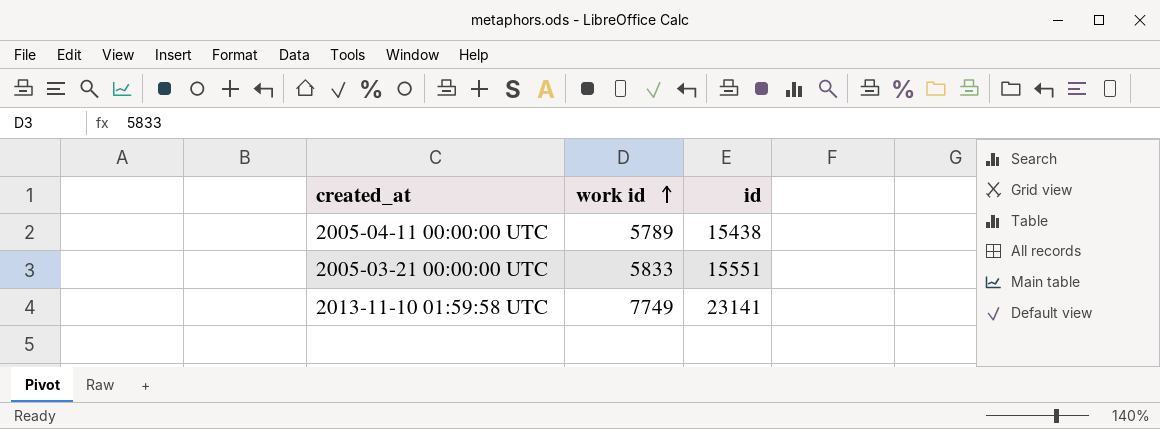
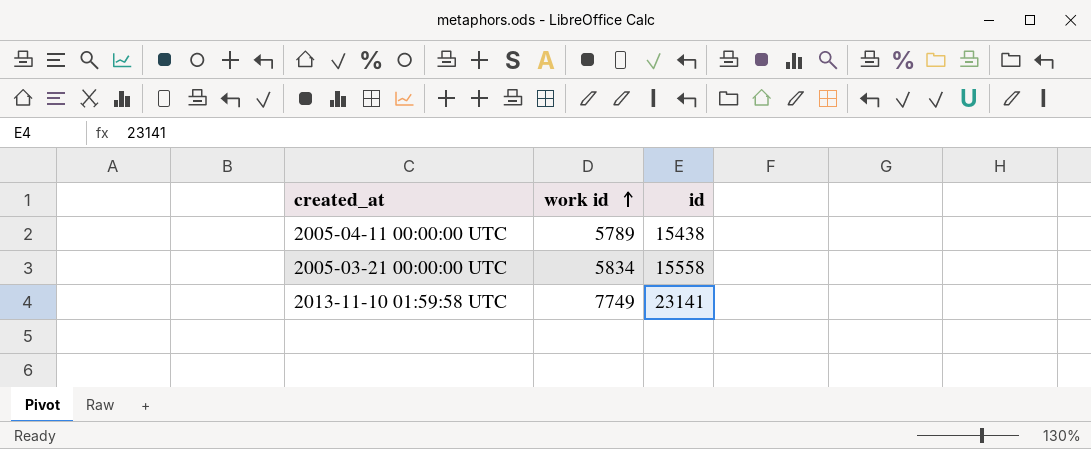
2005-03-21 00:00:00 UTC | work id: 5833 -> 5834
2005-03-21 00:00:00 UTC | id: 15551 -> 15558

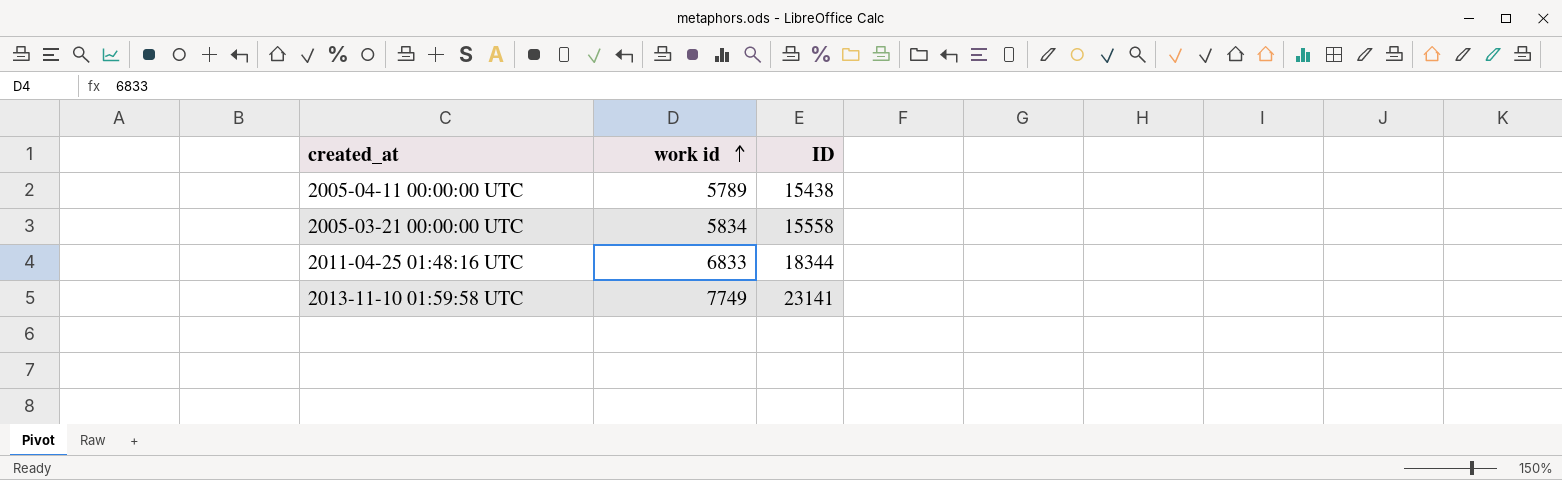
column name: id -> ID
row 2011-04-25 01:48:16 UTC: none -> 6833 | 18344

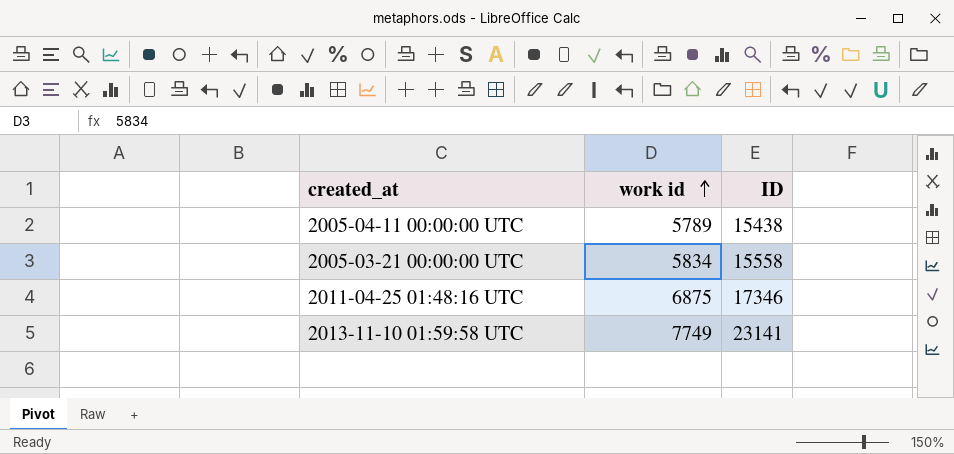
2011-04-25 01:48:16 UTC | work id: 6833 -> 6875
2011-04-25 01:48:16 UTC | ID: 18344 -> 17346

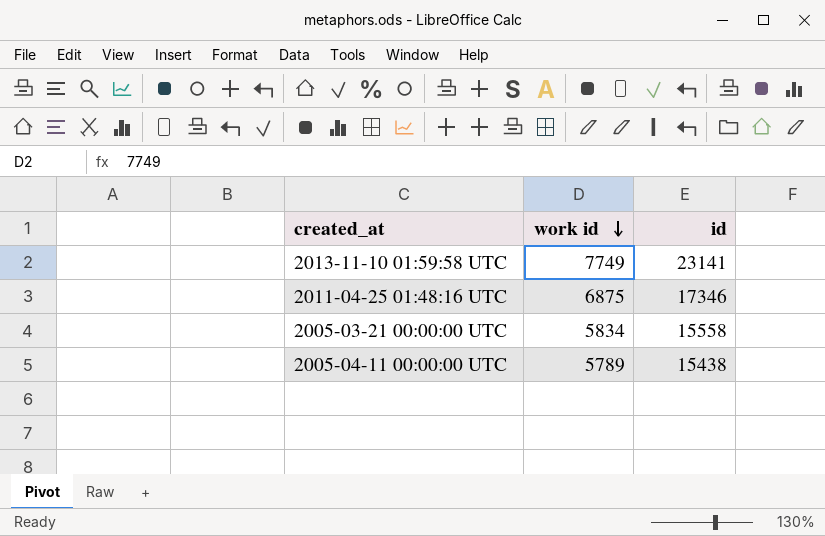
row order: work id ascending -> work id descending
column name: ID -> id

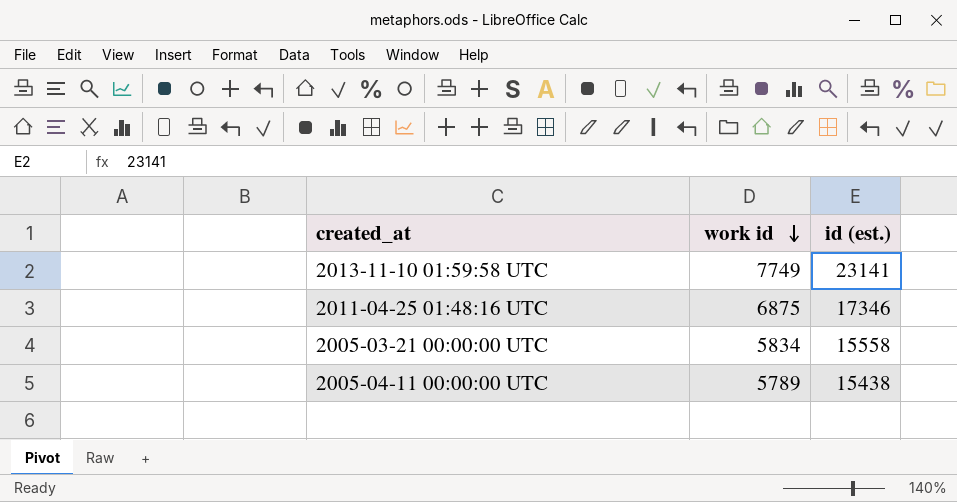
column name: id -> id (est.)

